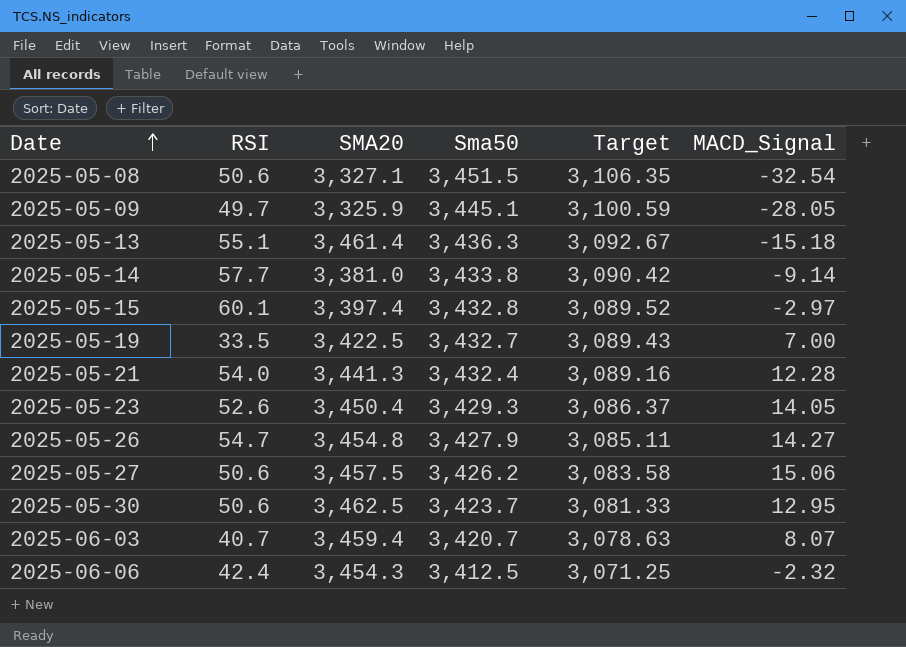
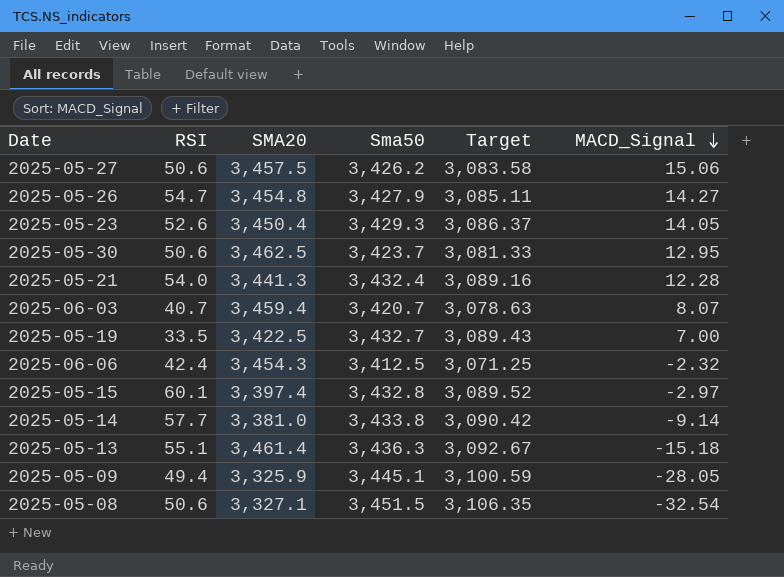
row order: Date ascending -> MACD_Signal descending
2025-05-09 | RSI: 49.7 -> 49.4

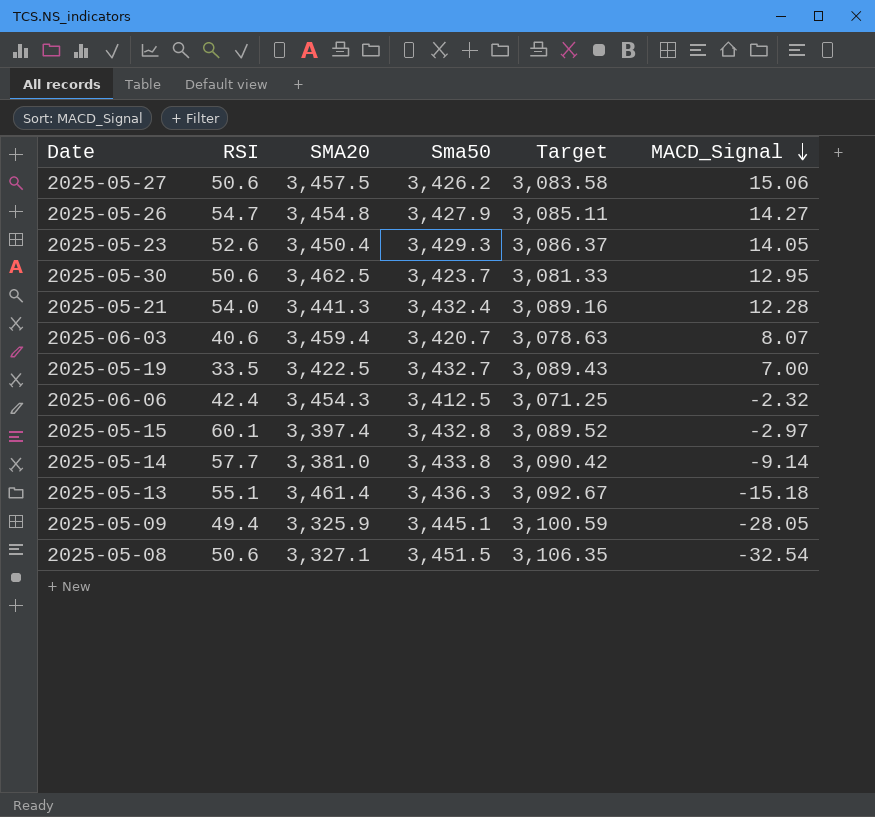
2025-06-03 | RSI: 40.7 -> 40.6

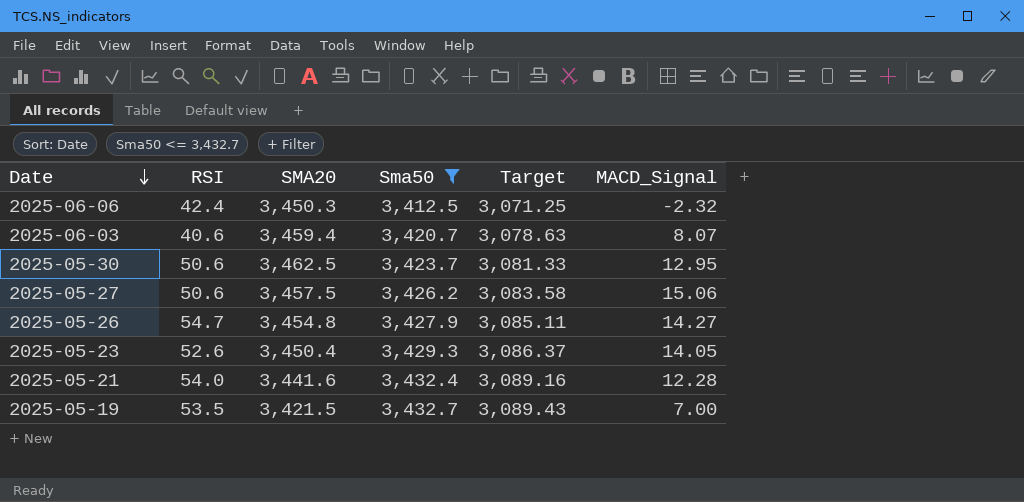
filter: none -> Sma50 <= 3,432.7
row order: MACD_Signal descending -> Date descending
2025-06-06 | SMA20: 3,454.3 -> 3,450.3
2025-05-21 | SMA20: 3,441.3 -> 3,441.6
2025-05-19 | RSI: 33.5 -> 53.5
2025-05-19 | SMA20: 3,422.5 -> 3,421.5

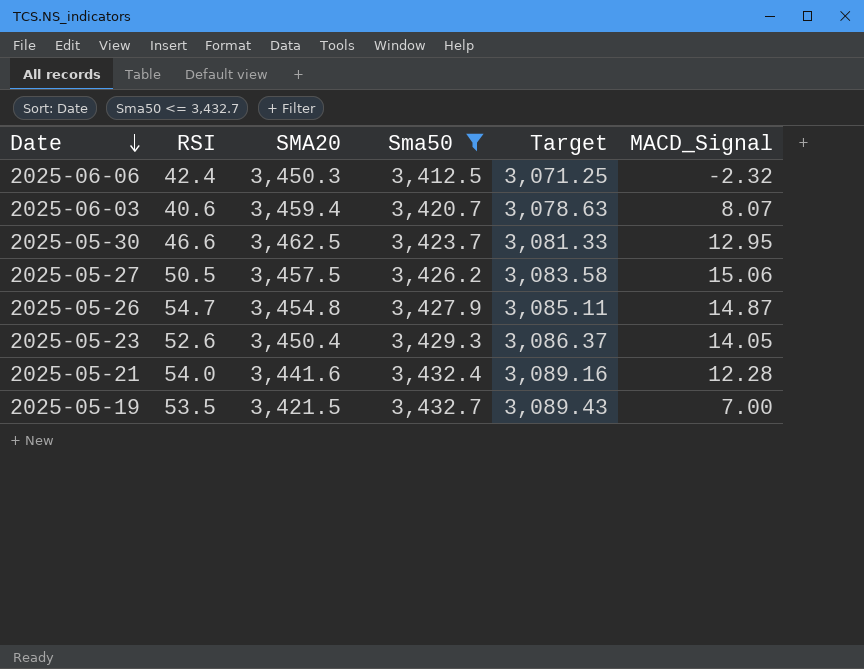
2025-05-30 | RSI: 50.6 -> 46.6
2025-05-27 | RSI: 50.6 -> 50.5
2025-05-26 | MACD_Signal: 14.27 -> 14.87

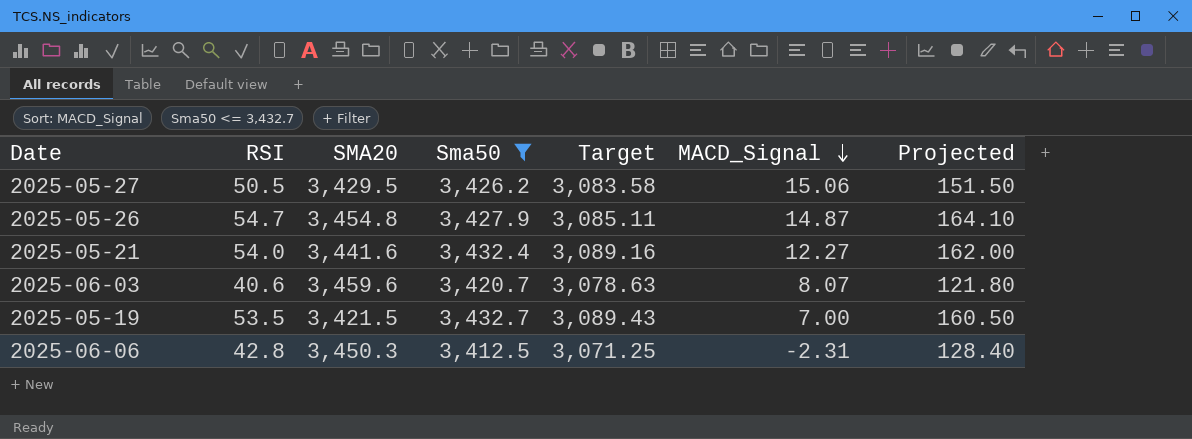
row order: Date descending -> MACD_Signal descending
column Projected | formula: none -> [RSI] * 3
row 2025-05-30: 46.6 | 3,462.5 | 3,423.7 | 3,081.33 | 12.95 -> none
row 2025-05-23: 52.6 | 3,450.4 | 3,429.3 | 3,086.37 | 14.05 -> none
2025-05-27 | SMA20: 3,457.5 -> 3,429.5
2025-05-21 | MACD_Signal: 12.28 -> 12.27
2025-06-03 | SMA20: 3,459.4 -> 3,459.6
2025-06-06 | RSI: 42.4 -> 42.8
2025-06-06 | MACD_Signal: -2.32 -> -2.31

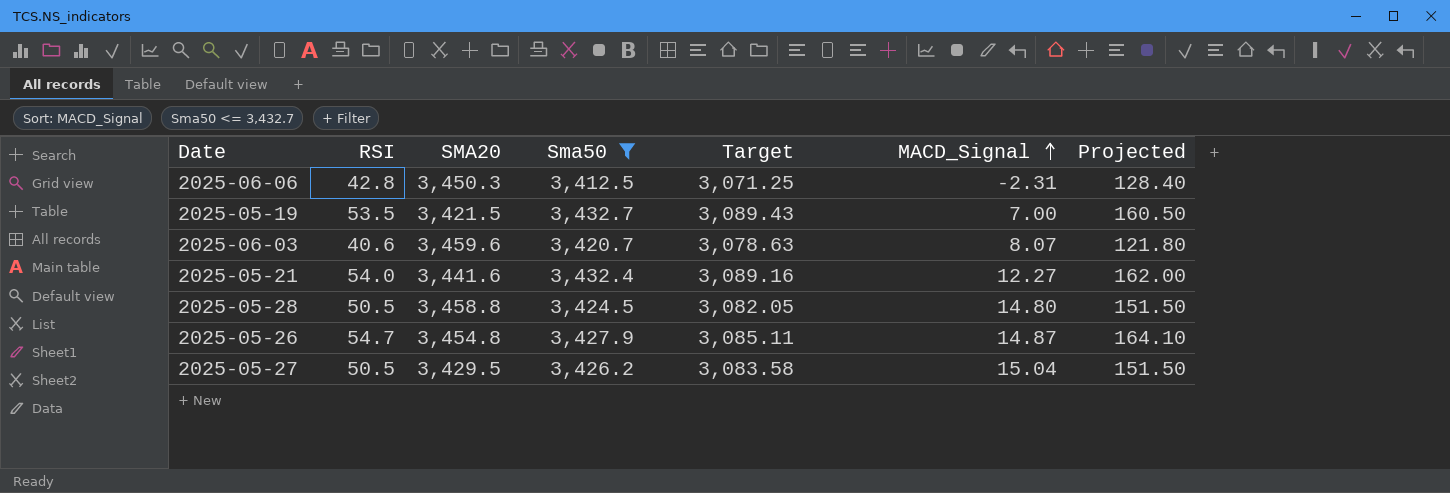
row order: MACD_Signal descending -> MACD_Signal ascending
row 2025-05-28: none -> 50.5 | 3,458.8 | 3,424.5 | 3,082.05 | 14.80 | 151.50
2025-05-27 | MACD_Signal: 15.06 -> 15.04

